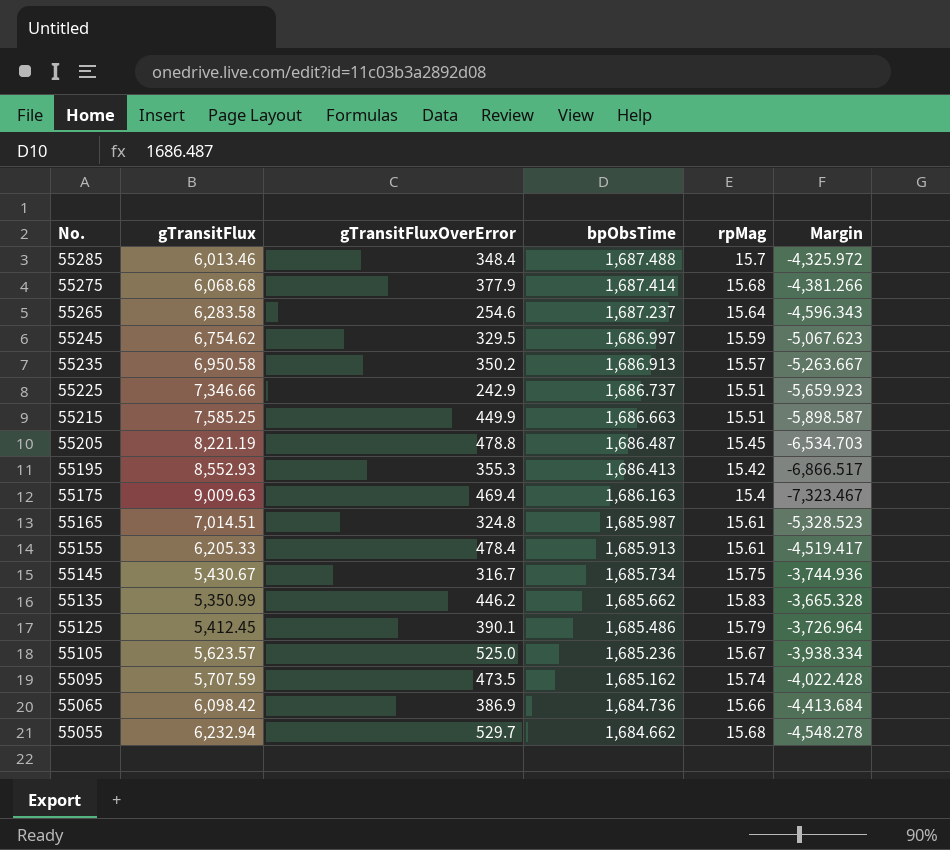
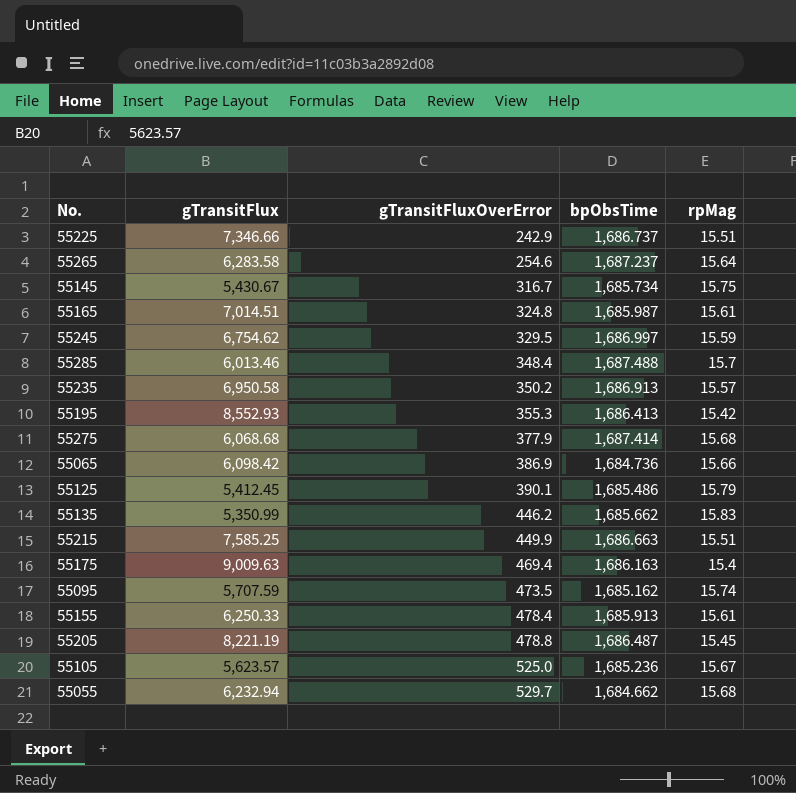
row order: No. descending -> gTransitFluxOverError ascending
column Margin | formula: [bpObsTime] - [gTransitFlux] -> none
55155 | gTransitFlux: 6,205.33 -> 6,250.33

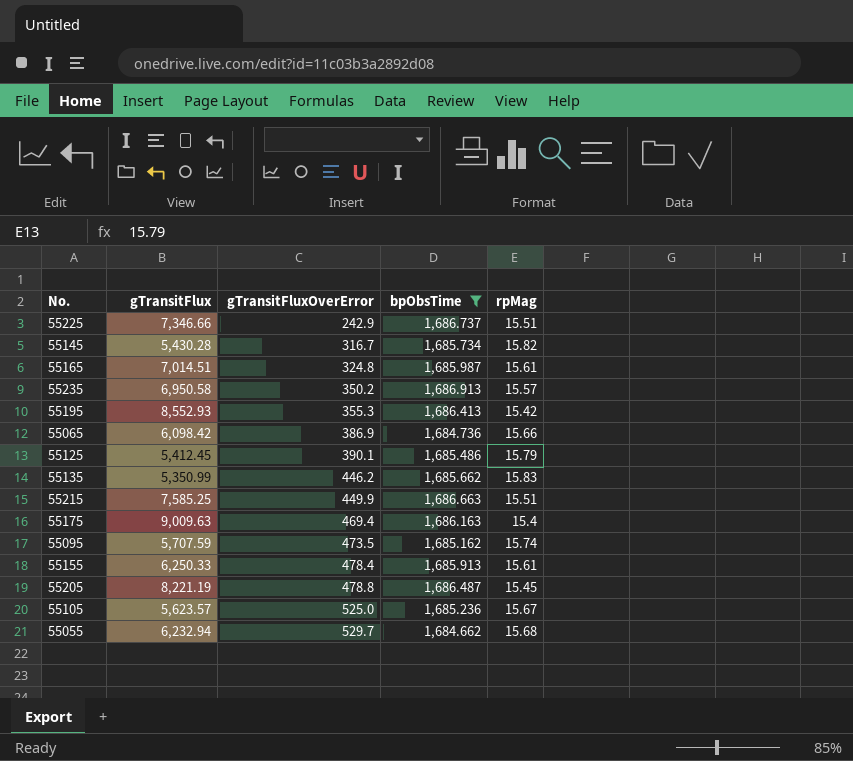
filter: none -> bpObsTime <= 1,686.913
55145 | gTransitFlux: 5,430.67 -> 5,430.28
55145 | rpMag: 15.75 -> 15.82

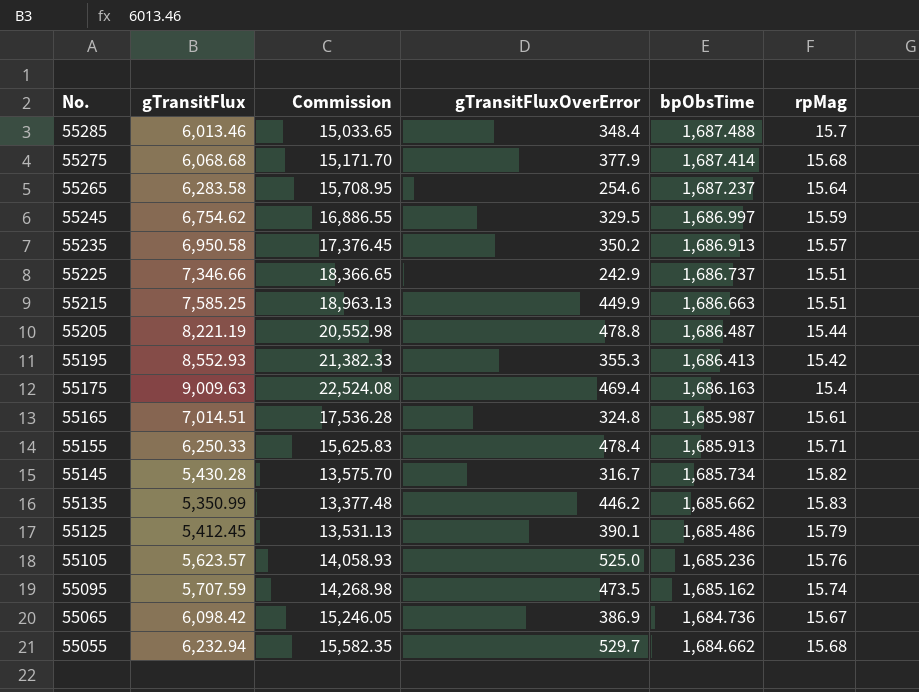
filter: bpObsTime <= 1,686.913 -> none
row order: gTransitFluxOverError ascending -> No. descending
column Commission | formula: none -> [gTransitFlux] * 2.5
55205 | rpMag: 15.45 -> 15.44
55155 | rpMag: 15.61 -> 15.71
55105 | rpMag: 15.67 -> 15.76
55065 | rpMag: 15.66 -> 15.67

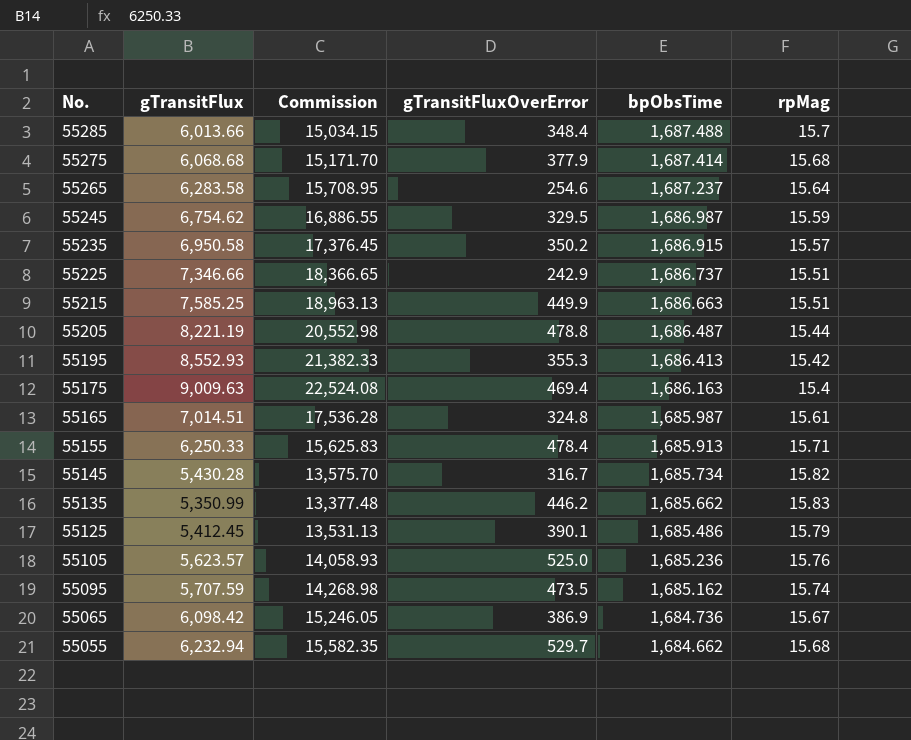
55285 | gTransitFlux: 6,013.46 -> 6,013.66
55285 | Commission: 15,033.65 -> 15,034.15
55245 | bpObsTime: 1,686.997 -> 1,686.987
55235 | bpObsTime: 1,686.913 -> 1,686.915

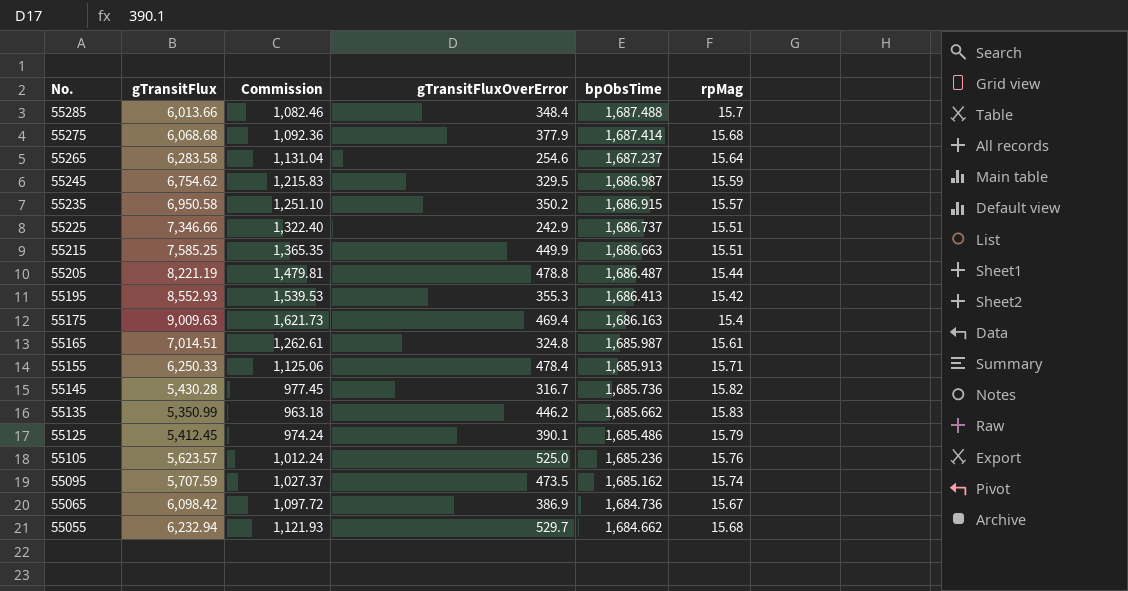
column Commission | formula: [gTransitFlux] * 2.5 -> [gTransitFlux] * 0.18
55145 | bpObsTime: 1,685.734 -> 1,685.736

